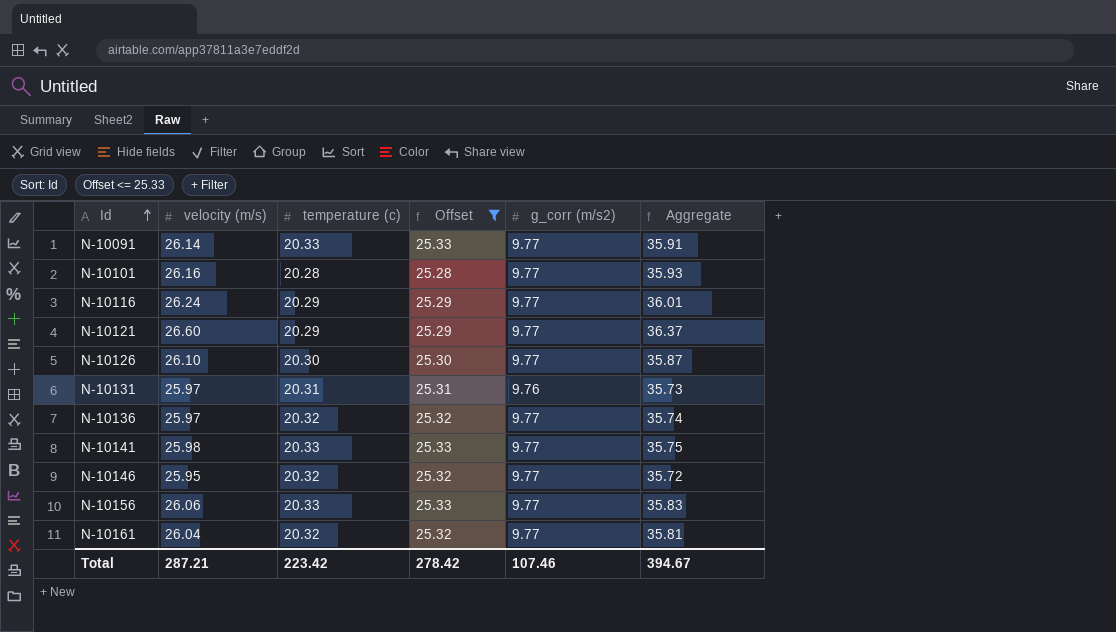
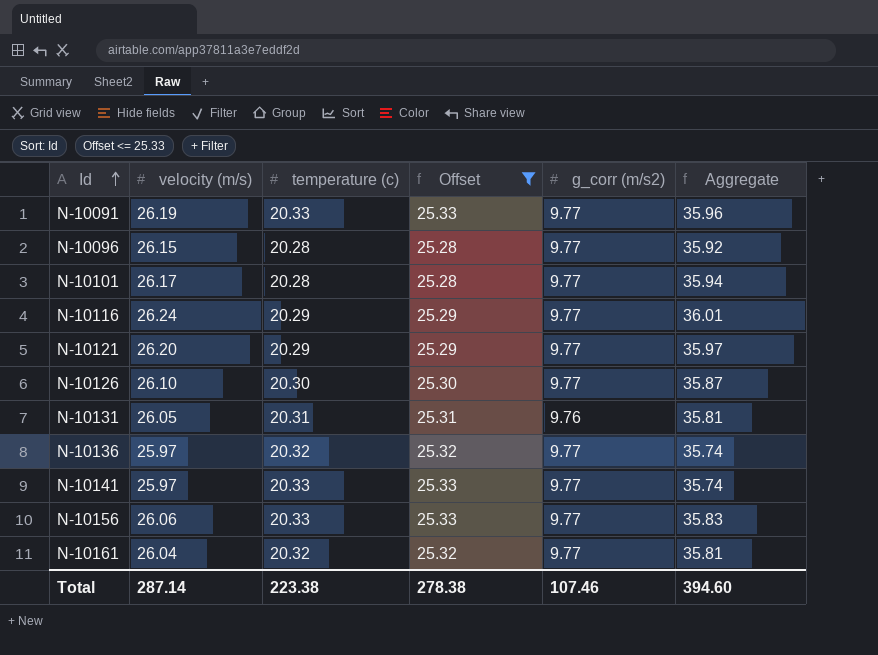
row N-10146: 25.95 | 20.32 | 25.32 | 9.77 | 35.72 -> none
N-10091 | velocity (m/s): 26.14 -> 26.19
N-10091 | Aggregate: 35.91 -> 35.96
row N-10096: none -> 26.15 | 20.28 | 25.28 | 9.77 | 35.92
N-10101 | velocity (m/s): 26.16 -> 26.17
N-10101 | Aggregate: 35.93 -> 35.94
N-10121 | velocity (m/s): 26.60 -> 26.20
N-10121 | Aggregate: 36.37 -> 35.97
N-10131 | velocity (m/s): 25.97 -> 26.05
N-10131 | Aggregate: 35.73 -> 35.81
N-10141 | velocity (m/s): 25.98 -> 25.97
N-10141 | Aggregate: 35.75 -> 35.74
Total | velocity (m/s): 287.21 -> 287.14
Total | temperature (c): 223.42 -> 223.38
Total | Offset: 278.42 -> 278.38
Total | Aggregate: 394.67 -> 394.60

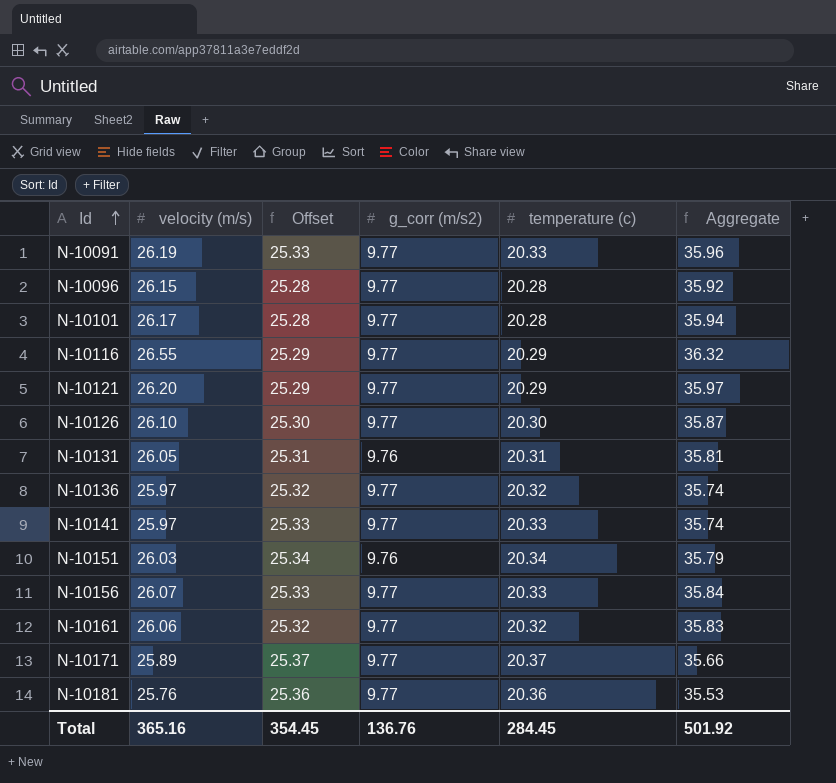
filter: Offset <= 25.33 -> none
column temperature (c) | position: 3 -> 5
N-10116 | velocity (m/s): 26.24 -> 26.55
N-10116 | Aggregate: 36.01 -> 36.32
N-10156 | velocity (m/s): 26.06 -> 26.07
N-10156 | Aggregate: 35.83 -> 35.84
N-10161 | velocity (m/s): 26.04 -> 26.06
N-10161 | Aggregate: 35.81 -> 35.83
Total | velocity (m/s): 287.14 -> 365.16
Total | Offset: 278.38 -> 354.45
Total | g_corr (m/s2): 107.46 -> 136.76
Total | temperature (c): 223.38 -> 284.45
Total | Aggregate: 394.60 -> 501.92

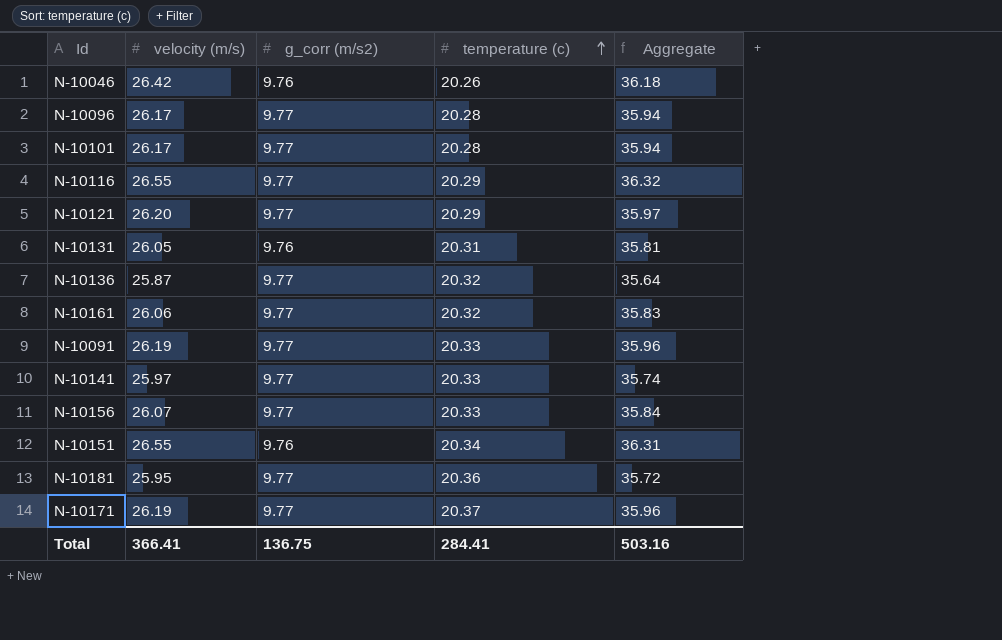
row order: Id ascending -> temperature (c) ascending
column Offset | formula: [temperature (c)] + 5 -> none
row N-10126: 26.10 | 25.30 | 9.77 | 20.30 | 35.87 -> none
row N-10046: none -> 26.42 | 9.76 | 20.26 | 36.18
N-10096 | velocity (m/s): 26.15 -> 26.17
N-10096 | Aggregate: 35.92 -> 35.94
N-10136 | velocity (m/s): 25.97 -> 25.87
N-10136 | Aggregate: 35.74 -> 35.64
N-10151 | velocity (m/s): 26.03 -> 26.55
N-10151 | Aggregate: 35.79 -> 36.31
N-10181 | velocity (m/s): 25.76 -> 25.95
N-10181 | Aggregate: 35.53 -> 35.72
N-10171 | velocity (m/s): 25.89 -> 26.19
N-10171 | Aggregate: 35.66 -> 35.96
Total | velocity (m/s): 365.16 -> 366.41
Total | g_corr (m/s2): 136.76 -> 136.75
Total | temperature (c): 284.45 -> 284.41
Total | Aggregate: 501.92 -> 503.16

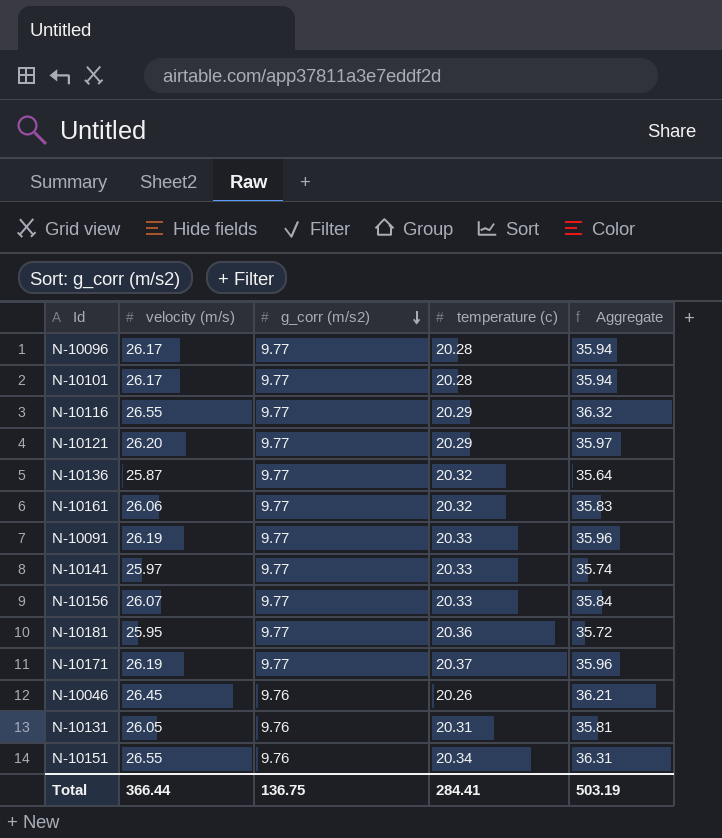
row order: temperature (c) ascending -> g_corr (m/s2) descending
N-10046 | velocity (m/s): 26.42 -> 26.45
N-10046 | Aggregate: 36.18 -> 36.21
Total | velocity (m/s): 366.41 -> 366.44
Total | Aggregate: 503.16 -> 503.19

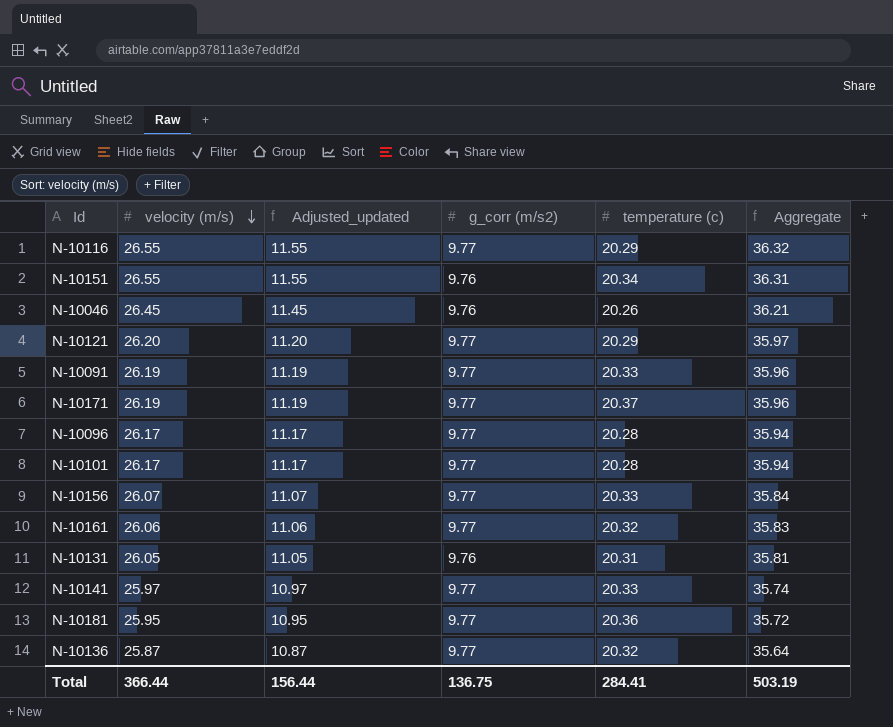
row order: g_corr (m/s2) descending -> velocity (m/s) descending
column Adjusted_updated | formula: none -> [velocity (m/s)] - 15

